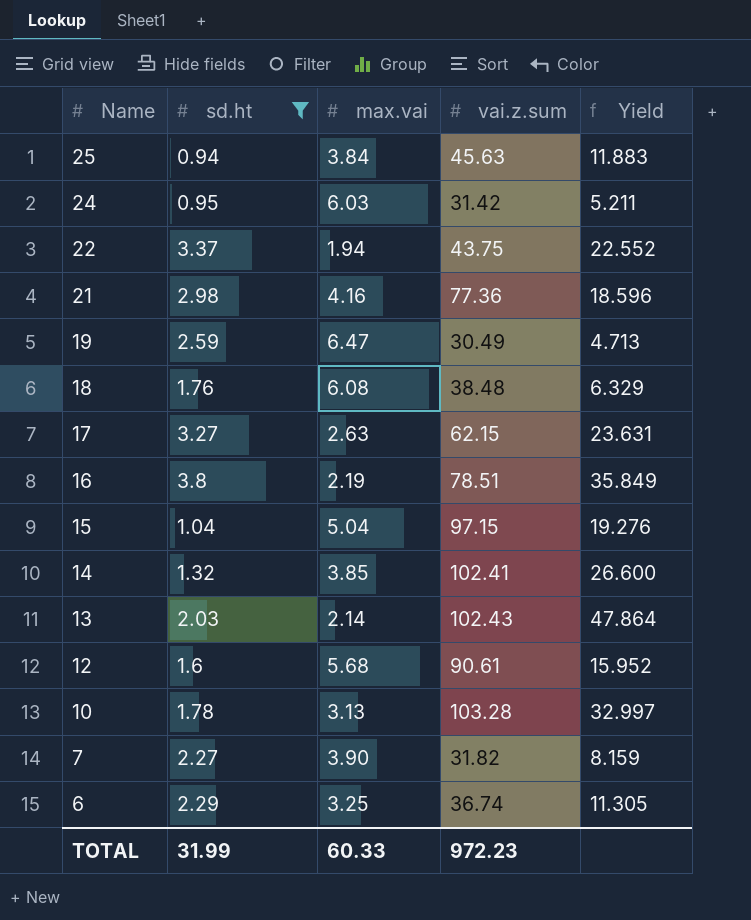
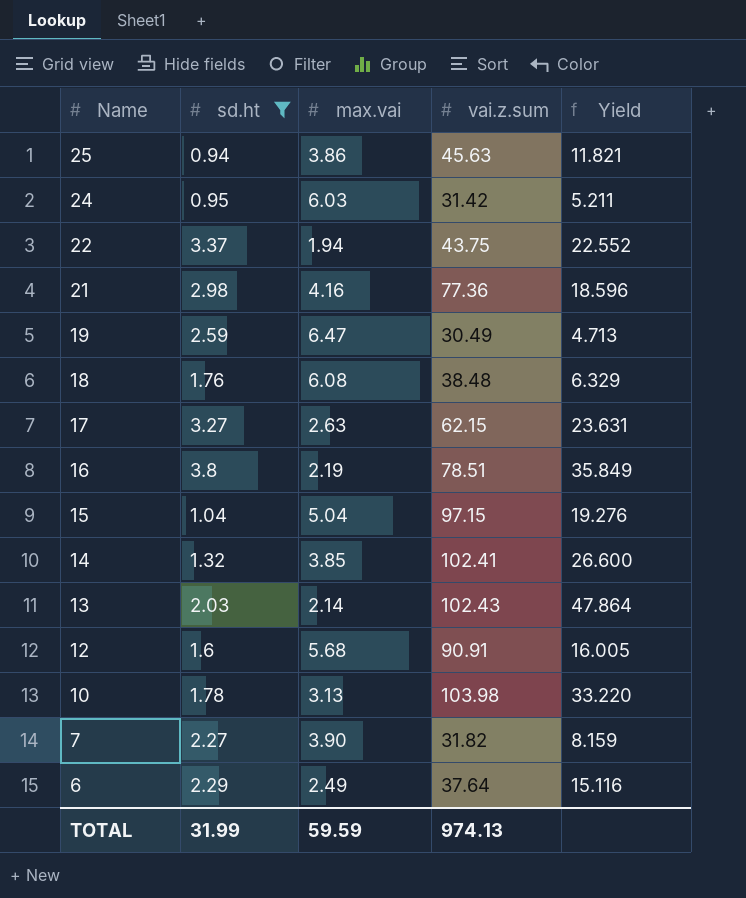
25 | max.vai: 3.84 -> 3.86
25 | Yield: 11.883 -> 11.821
12 | vai.z.sum: 90.61 -> 90.91
12 | Yield: 15.952 -> 16.005
10 | vai.z.sum: 103.28 -> 103.98
10 | Yield: 32.997 -> 33.220
6 | max.vai: 3.25 -> 2.49
6 | vai.z.sum: 36.74 -> 37.64
6 | Yield: 11.305 -> 15.116
TOTAL | max.vai: 60.33 -> 59.59
TOTAL | vai.z.sum: 972.23 -> 974.13

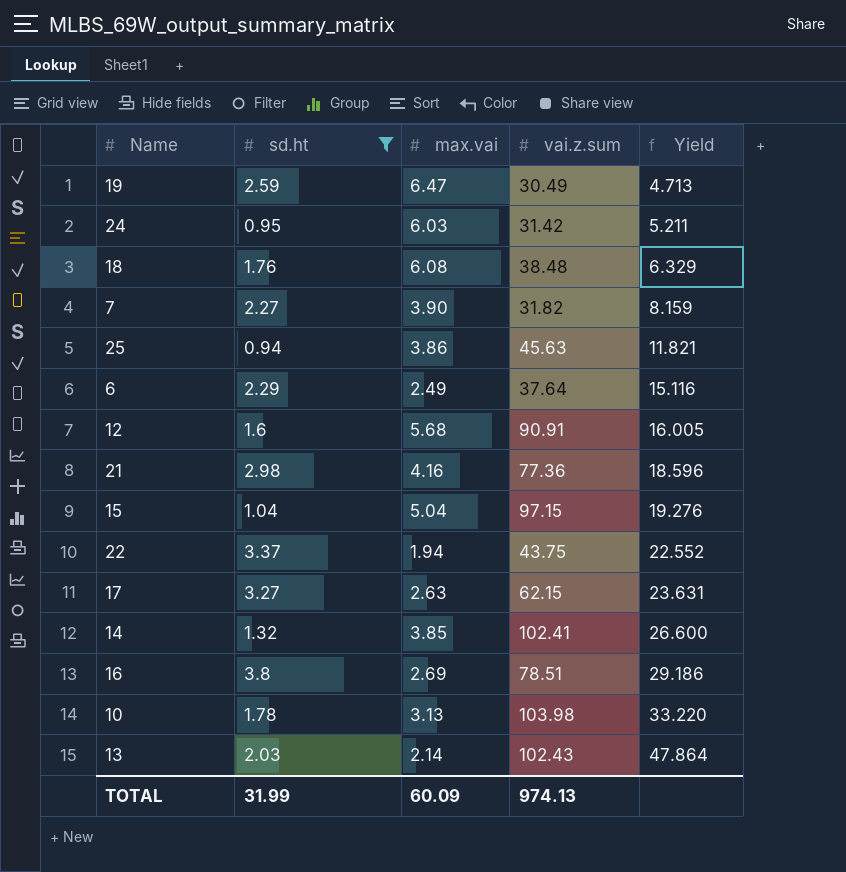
row order: Name descending -> Yield ascending
16 | max.vai: 2.19 -> 2.69
16 | Yield: 35.849 -> 29.186
TOTAL | max.vai: 59.59 -> 60.09

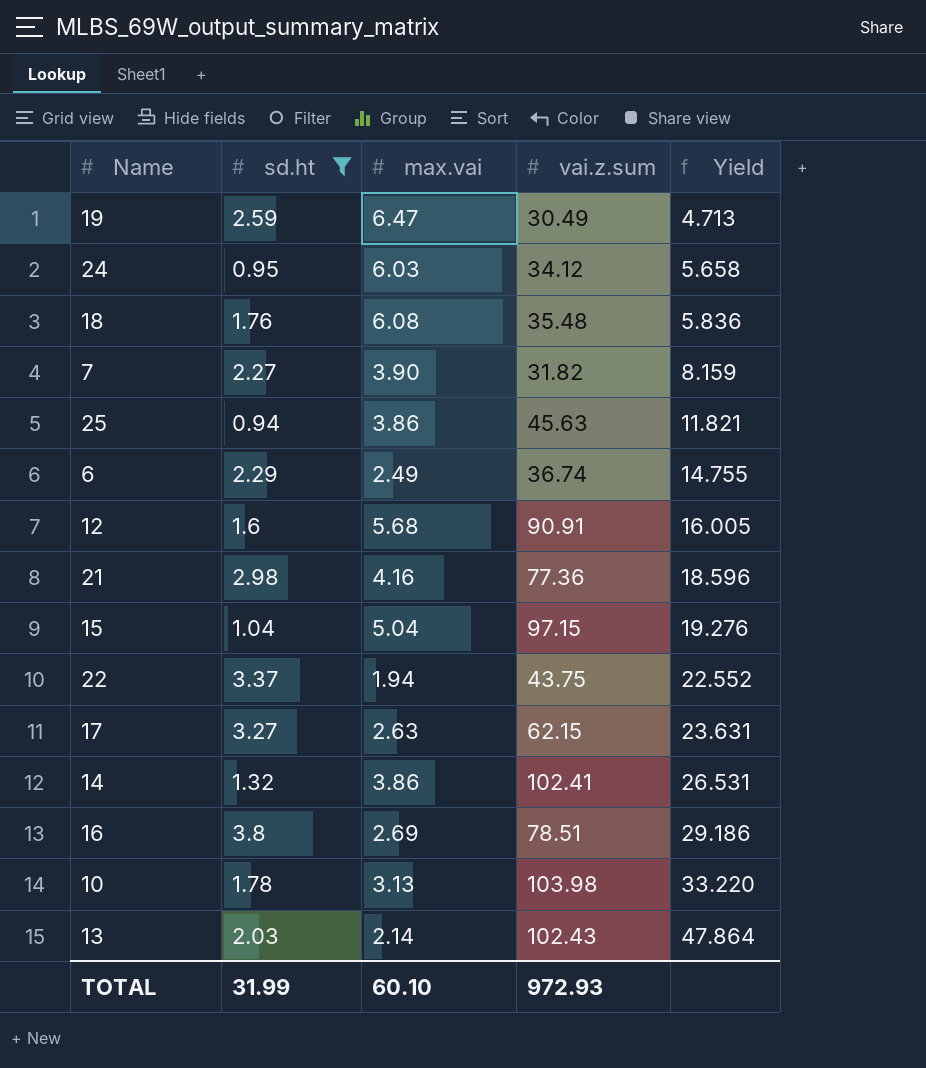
24 | vai.z.sum: 31.42 -> 34.12
24 | Yield: 5.211 -> 5.658
18 | vai.z.sum: 38.48 -> 35.48
18 | Yield: 6.329 -> 5.836
6 | vai.z.sum: 37.64 -> 36.74
6 | Yield: 15.116 -> 14.755
14 | max.vai: 3.85 -> 3.86
14 | Yield: 26.600 -> 26.531
TOTAL | max.vai: 60.09 -> 60.10
TOTAL | vai.z.sum: 974.13 -> 972.93

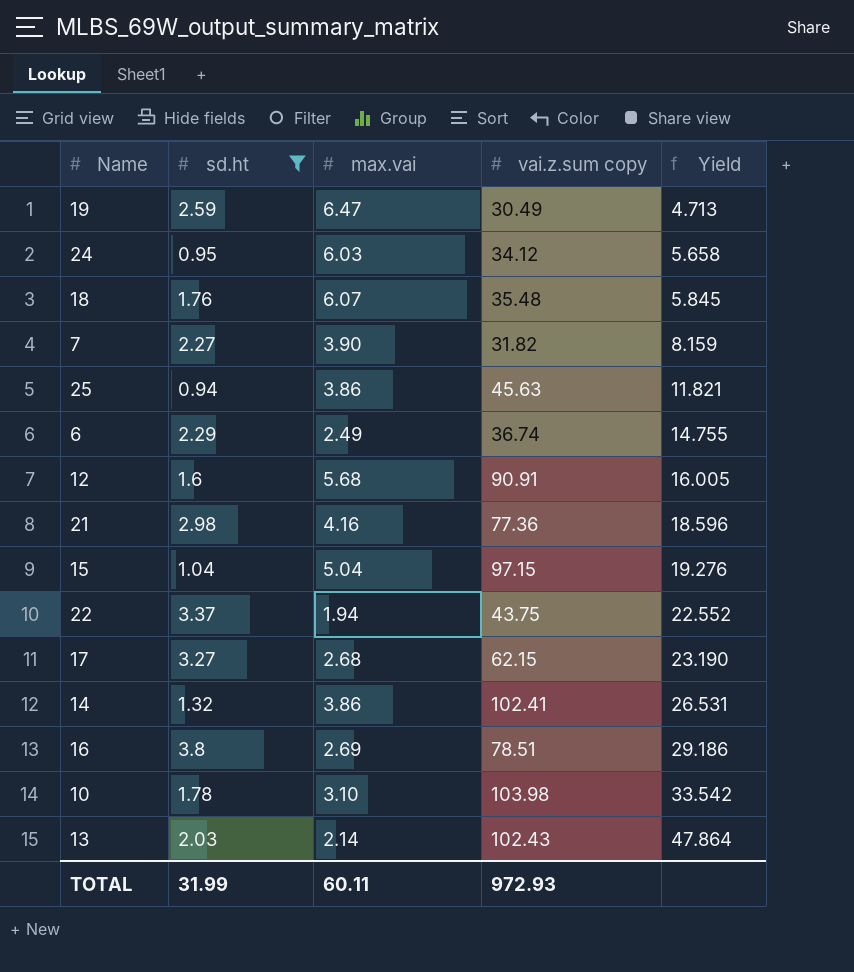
column name: vai.z.sum -> vai.z.sum copy
18 | max.vai: 6.08 -> 6.07
18 | Yield: 5.836 -> 5.845
17 | max.vai: 2.63 -> 2.68
17 | Yield: 23.631 -> 23.190
10 | max.vai: 3.13 -> 3.10
10 | Yield: 33.220 -> 33.542
TOTAL | max.vai: 60.10 -> 60.11

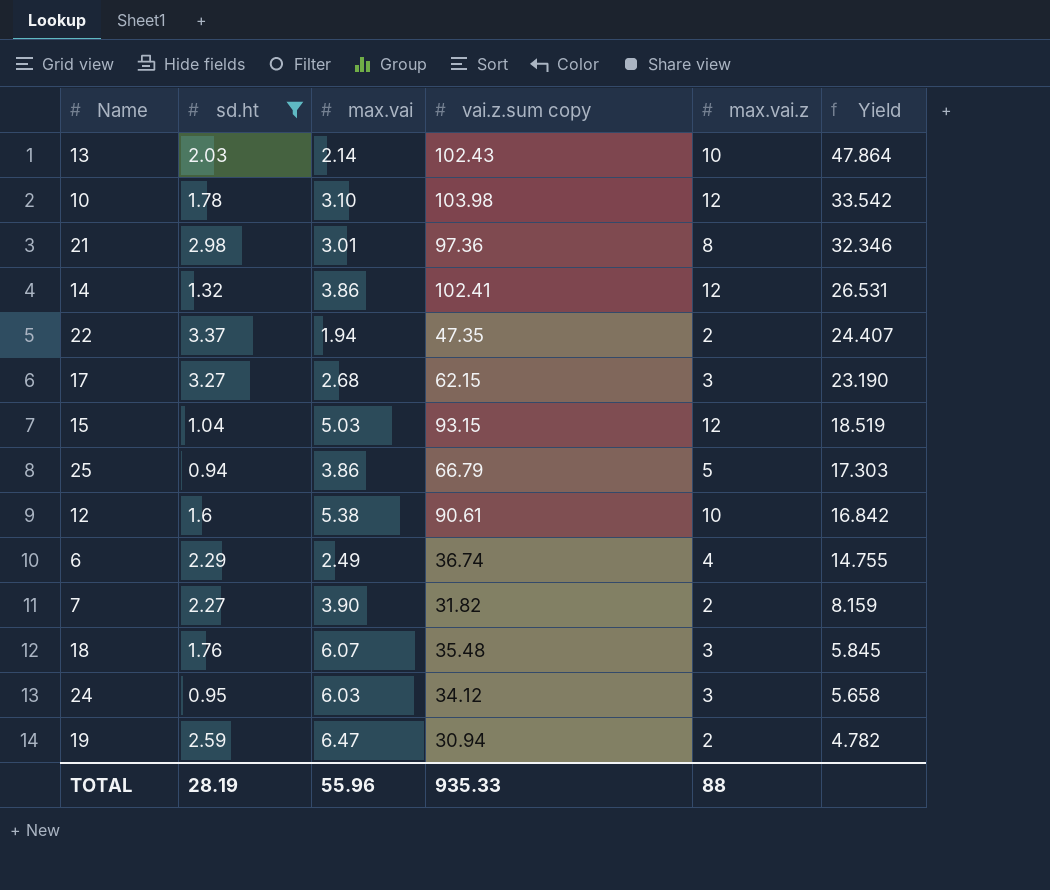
row order: Yield ascending -> Yield descending
column max.vai.z | position: none -> 5
row 16: 3.8 | 2.69 | 78.51 | 29.186 -> none
21 | max.vai: 4.16 -> 3.01
21 | vai.z.sum copy: 77.36 -> 97.36
21 | Yield: 18.596 -> 32.346
22 | vai.z.sum copy: 43.75 -> 47.35
22 | Yield: 22.552 -> 24.407
15 | max.vai: 5.04 -> 5.03
15 | vai.z.sum copy: 97.15 -> 93.15
15 | Yield: 19.276 -> 18.519
25 | vai.z.sum copy: 45.63 -> 66.79
25 | Yield: 11.821 -> 17.303
12 | max.vai: 5.68 -> 5.38
12 | vai.z.sum copy: 90.91 -> 90.61
12 | Yield: 16.005 -> 16.842
19 | vai.z.sum copy: 30.49 -> 30.94
19 | Yield: 4.713 -> 4.782
TOTAL | sd.ht: 31.99 -> 28.19
TOTAL | max.vai: 60.11 -> 55.96
TOTAL | vai.z.sum copy: 972.93 -> 935.33

